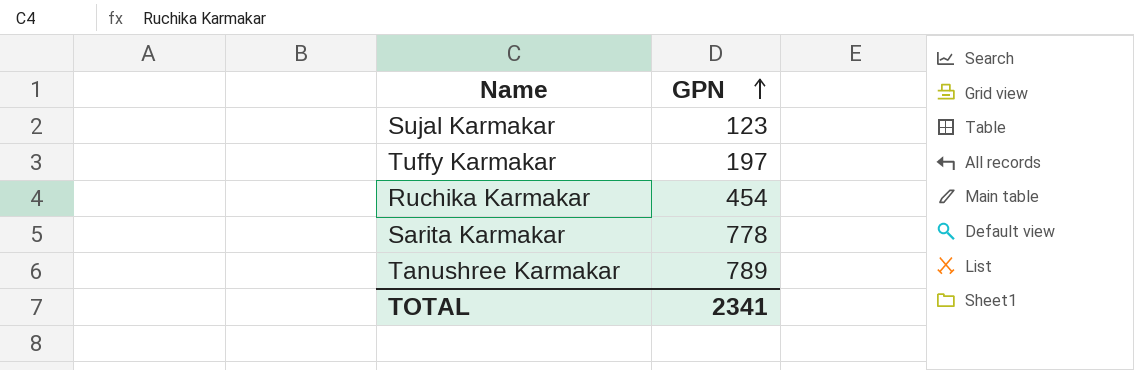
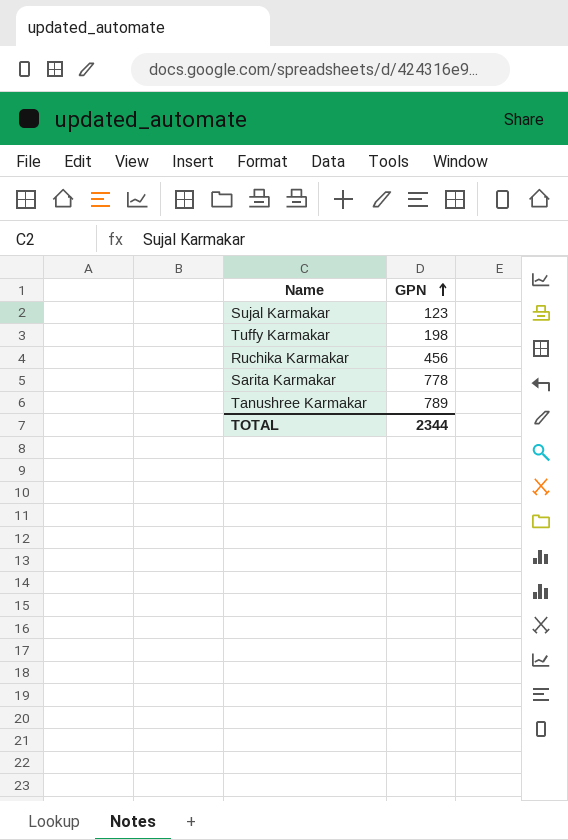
Tuffy Karmakar | GPN: 197 -> 198
Ruchika Karmakar | GPN: 454 -> 456
TOTAL | GPN: 2341 -> 2344

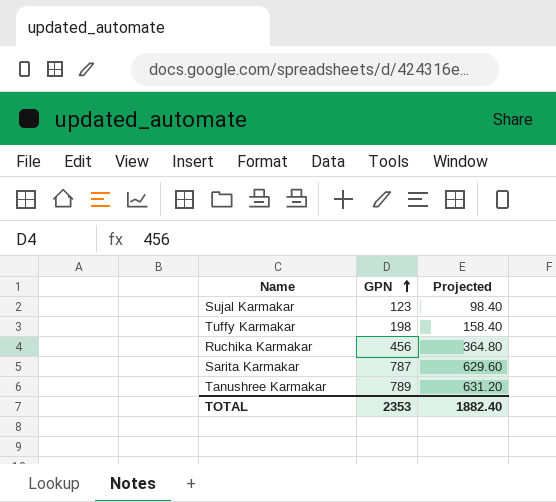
column Projected | formula: none -> [GPN] * 0.8
Sarita Karmakar | GPN: 778 -> 787
TOTAL | GPN: 2344 -> 2353

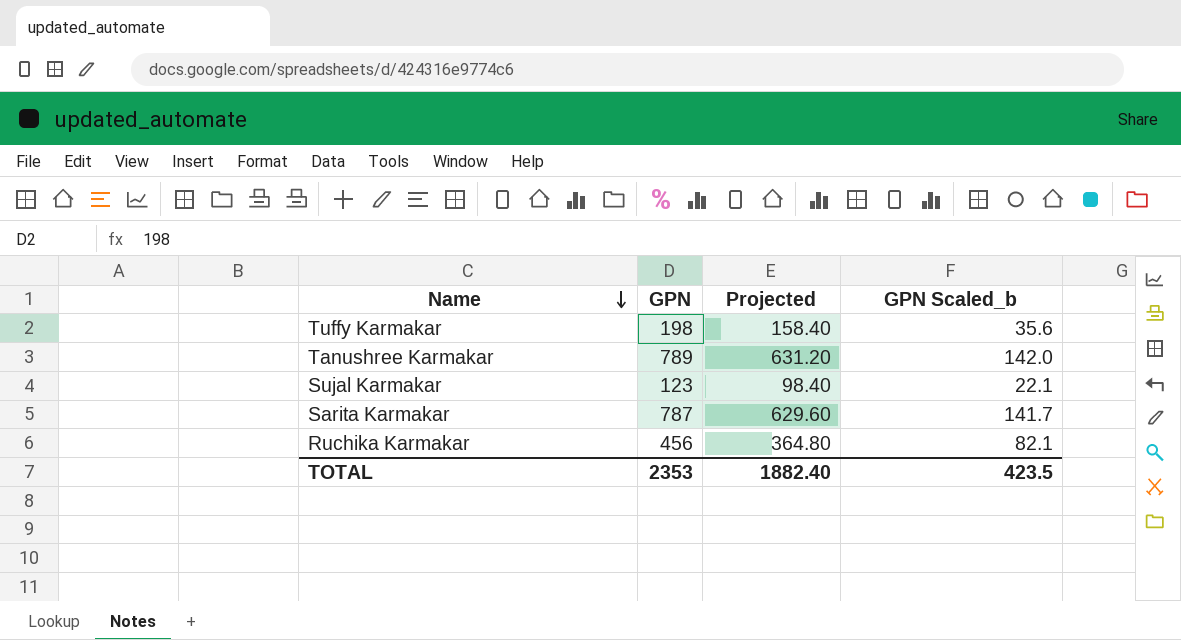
row order: GPN ascending -> Name descending
column GPN Scaled_b | formula: none -> [GPN] * 0.18

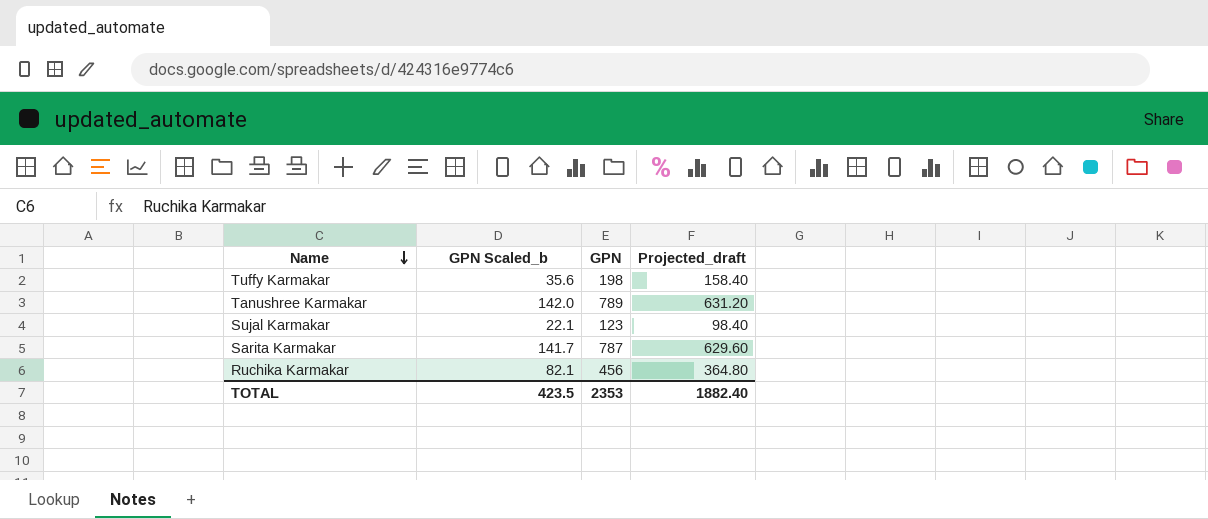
column GPN Scaled_b | position: 4 -> 2
column name: Projected -> Projected_draft

